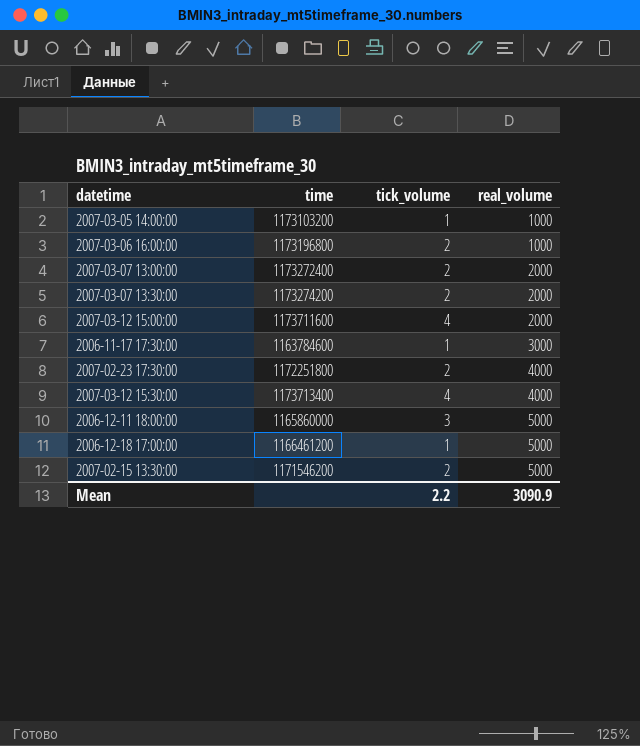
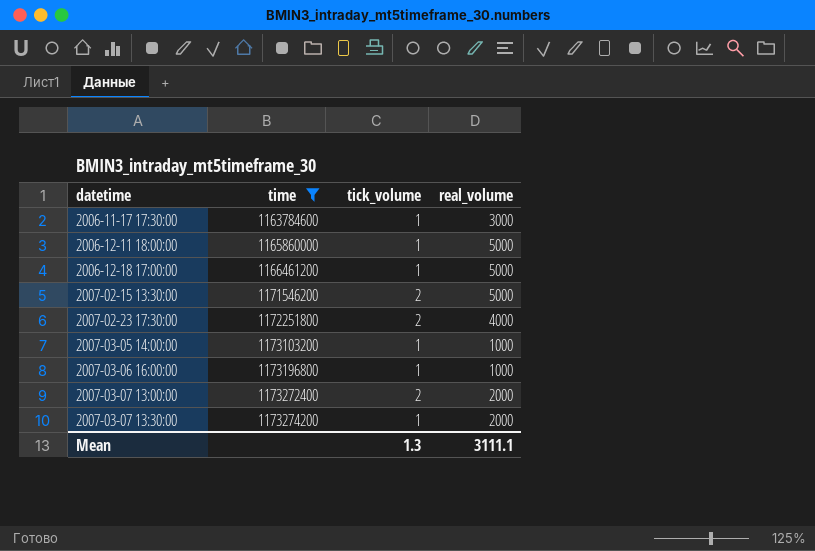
filter: none -> time <= 1173274200
row order: real_volume ascending -> datetime ascending
2006-12-11 18:00:00 | tick_volume: 3 -> 1
2007-03-06 16:00:00 | tick_volume: 2 -> 1
2007-03-07 13:30:00 | tick_volume: 2 -> 1
Mean | tick_volume: 2.2 -> 1.3
Mean | real_volume: 3090.9 -> 3111.1

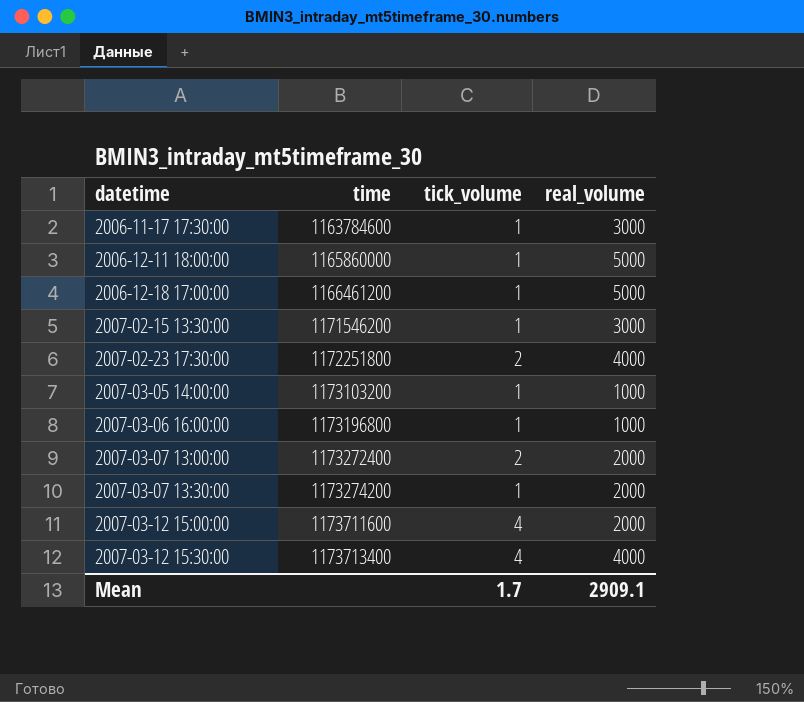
filter: time <= 1173274200 -> none
2007-02-15 13:30:00 | tick_volume: 2 -> 1
2007-02-15 13:30:00 | real_volume: 5000 -> 3000
Mean | tick_volume: 1.3 -> 1.7
Mean | real_volume: 3111.1 -> 2909.1

